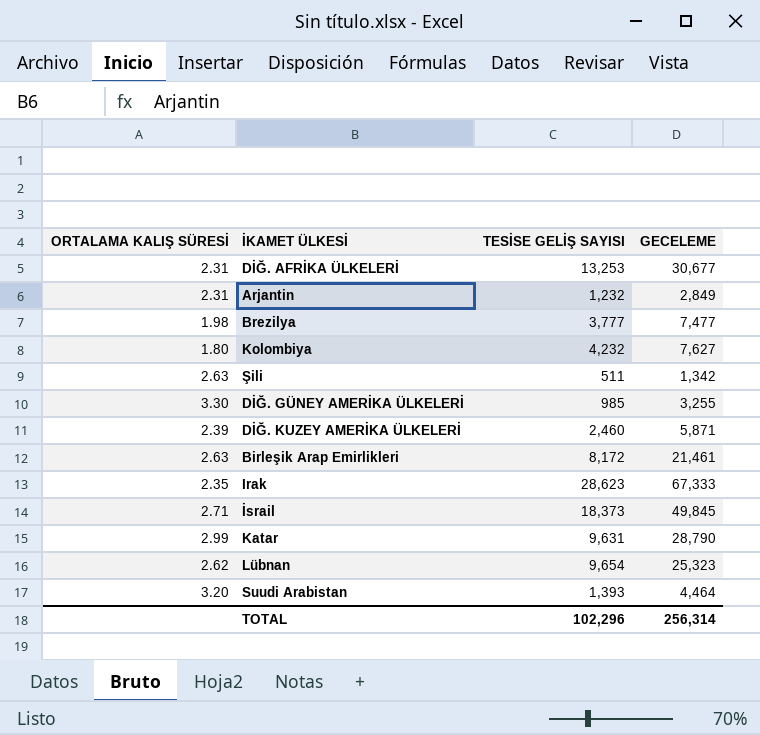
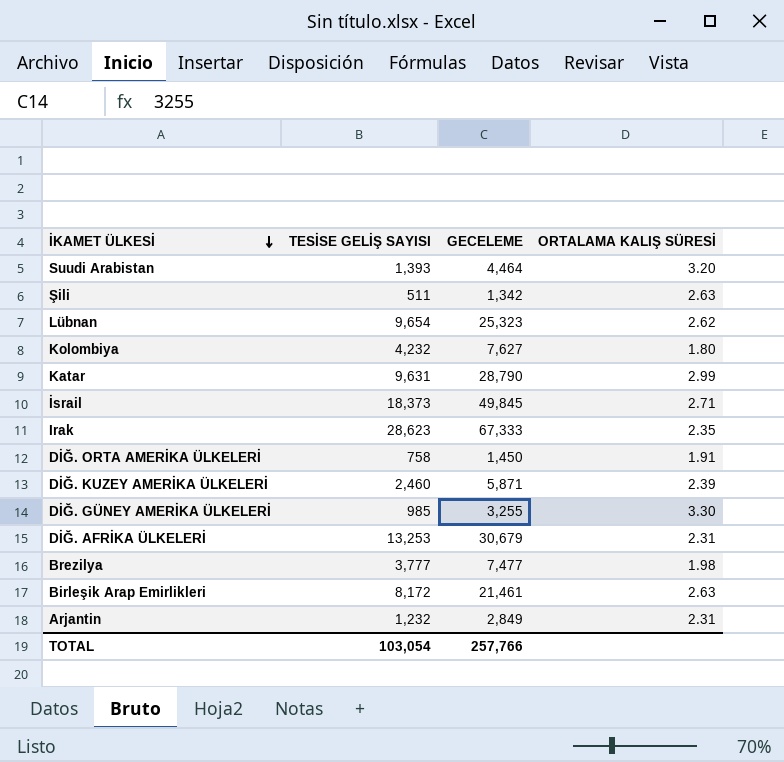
row order: none -> İKAMET ÜLKESİ descending
column ORTALAMA KALIŞ SÜRESİ | position: 1 -> 4
row DİĞ. ORTA AMERİKA ÜLKELERİ: none -> 758 | 1,450 | 1.91
DİĞ. AFRİKA ÜLKELERİ | GECELEME: 30,677 -> 30,679
TOTAL | TESİSE GELİŞ SAYISI: 102,296 -> 103,054
TOTAL | GECELEME: 256,314 -> 257,766

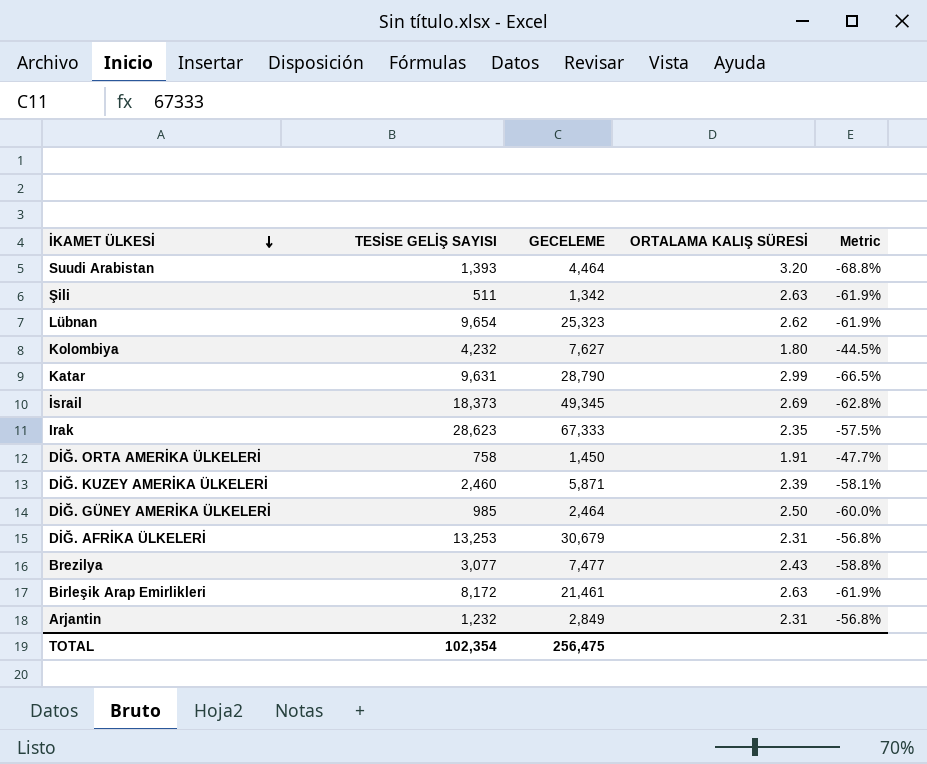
column Metric | formula: none -> ([TESİSE GELİŞ SAYISI] - [GECELEME]) / [GECELEME]
İsrail | GECELEME: 49,845 -> 49,345
İsrail | ORTALAMA KALIŞ SÜRESİ: 2.71 -> 2.69
DİĞ. GÜNEY AMERİKA ÜLKELERİ | GECELEME: 3,255 -> 2,464
DİĞ. GÜNEY AMERİKA ÜLKELERİ | ORTALAMA KALIŞ SÜRESİ: 3.30 -> 2.50
Brezilya | TESİSE GELİŞ SAYISI: 3,777 -> 3,077
Brezilya | ORTALAMA KALIŞ SÜRESİ: 1.98 -> 2.43
TOTAL | TESİSE GELİŞ SAYISI: 103,054 -> 102,354
TOTAL | GECELEME: 257,766 -> 256,475

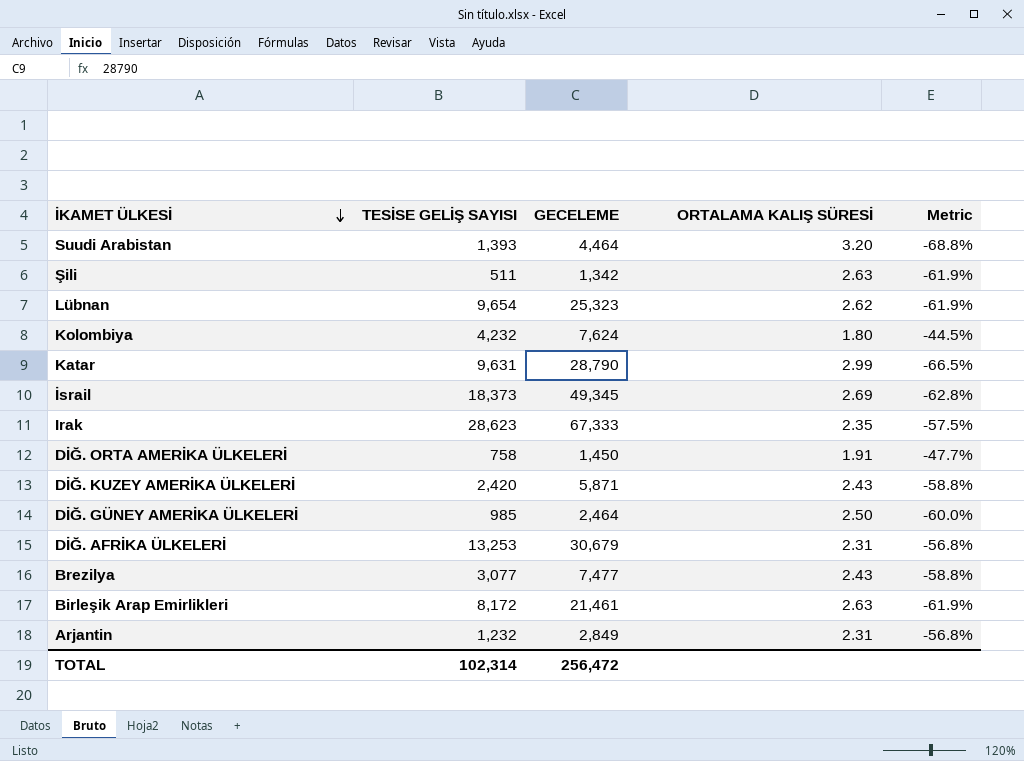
Kolombiya | GECELEME: 7,627 -> 7,624
DİĞ. KUZEY AMERİKA ÜLKELERİ | TESİSE GELİŞ SAYISI: 2,460 -> 2,420
DİĞ. KUZEY AMERİKA ÜLKELERİ | ORTALAMA KALIŞ SÜRESİ: 2.39 -> 2.43
DİĞ. KUZEY AMERİKA ÜLKELERİ | Metric: -58.1% -> -58.8%
TOTAL | TESİSE GELİŞ SAYISI: 102,354 -> 102,314
TOTAL | GECELEME: 256,475 -> 256,472

